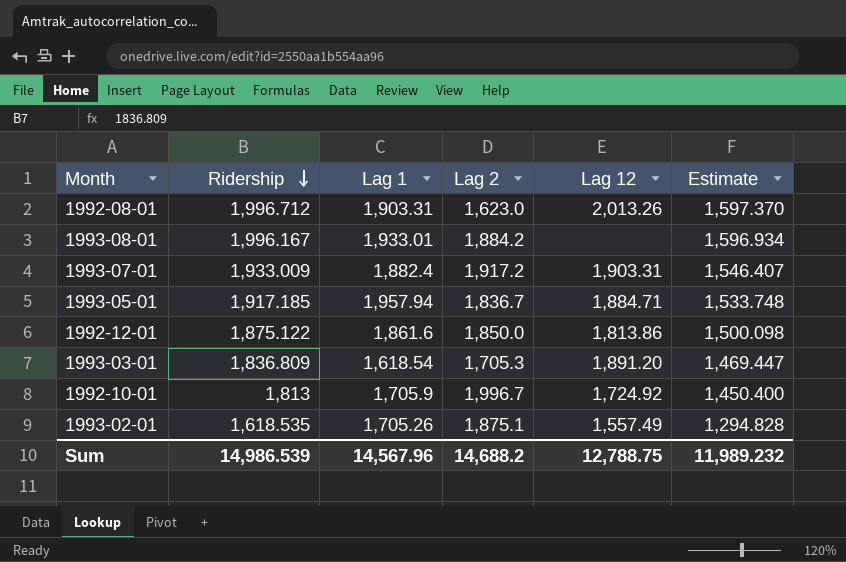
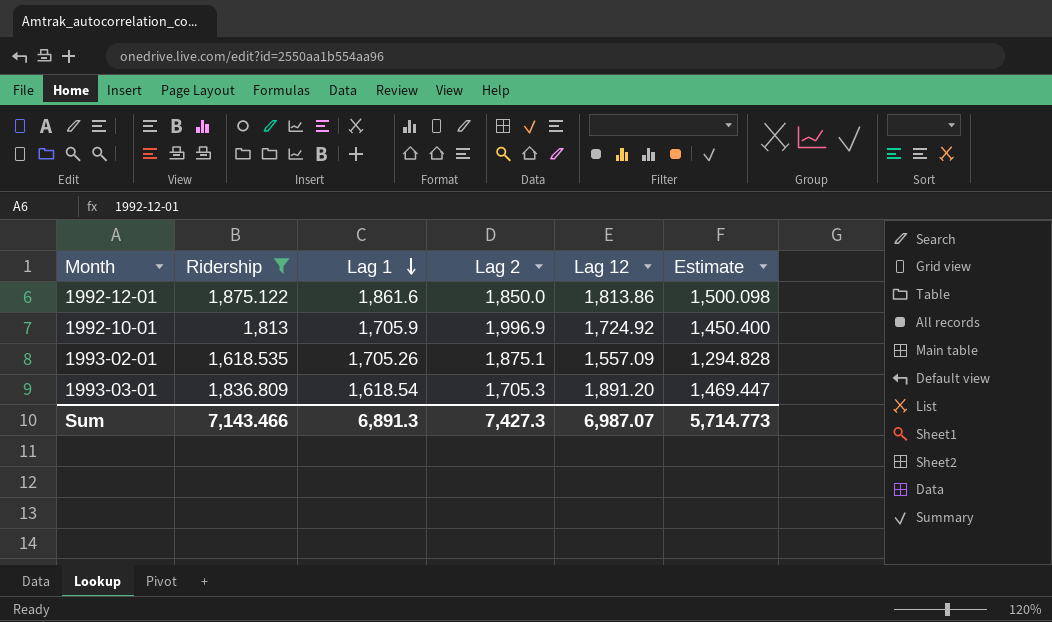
filter: none -> Ridership <= 1,875.122
row order: Ridership descending -> Lag 1 descending
1992-10-01 | Lag 2: 1,996.7 -> 1,996.9
1993-02-01 | Lag 12: 1,557.49 -> 1,557.09
Sum | Ridership: 14,986.539 -> 7,143.466
Sum | Lag 1: 14,567.96 -> 6,891.3
Sum | Lag 2: 14,688.2 -> 7,427.3
Sum | Lag 12: 12,788.75 -> 6,987.07
Sum | Estimate: 11,989.232 -> 5,714.773

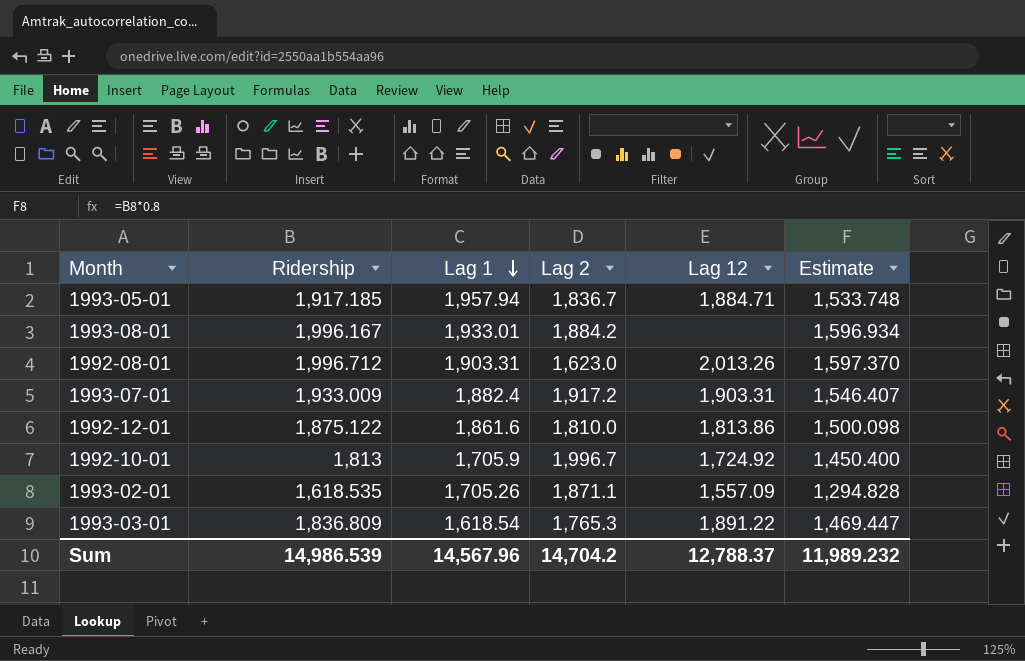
filter: Ridership <= 1,875.122 -> none
1992-12-01 | Lag 2: 1,850.0 -> 1,810.0
1992-10-01 | Lag 2: 1,996.9 -> 1,996.7
1993-02-01 | Lag 2: 1,875.1 -> 1,871.1
1993-03-01 | Lag 2: 1,705.3 -> 1,765.3
1993-03-01 | Lag 12: 1,891.20 -> 1,891.22
Sum | Ridership: 7,143.466 -> 14,986.539
Sum | Lag 1: 6,891.3 -> 14,567.96
Sum | Lag 2: 7,427.3 -> 14,704.2
Sum | Lag 12: 6,987.07 -> 12,788.37
Sum | Estimate: 5,714.773 -> 11,989.232

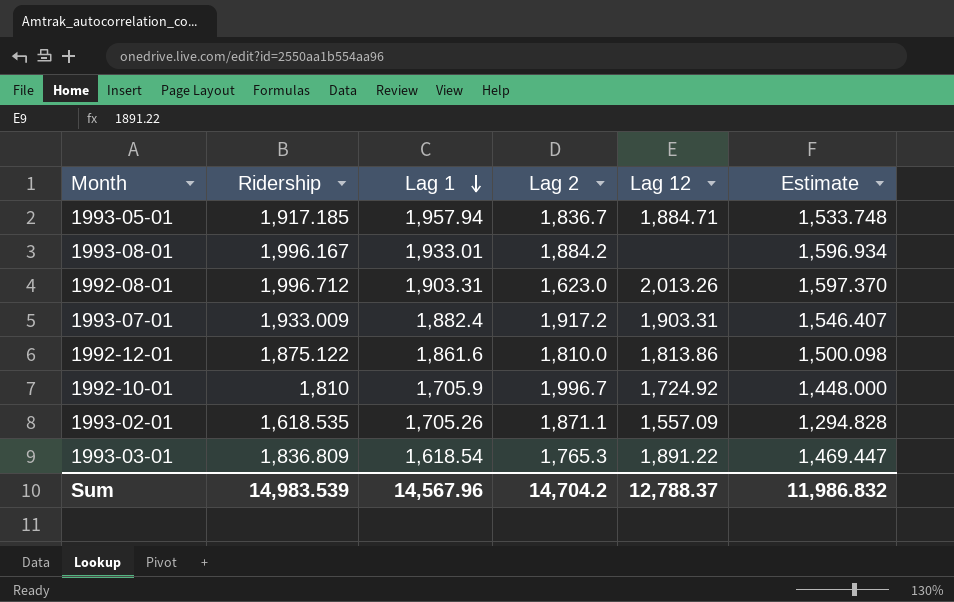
1992-10-01 | Ridership: 1,813 -> 1,810
1992-10-01 | Estimate: 1,450.400 -> 1,448.000
Sum | Ridership: 14,986.539 -> 14,983.539
Sum | Estimate: 11,989.232 -> 11,986.832

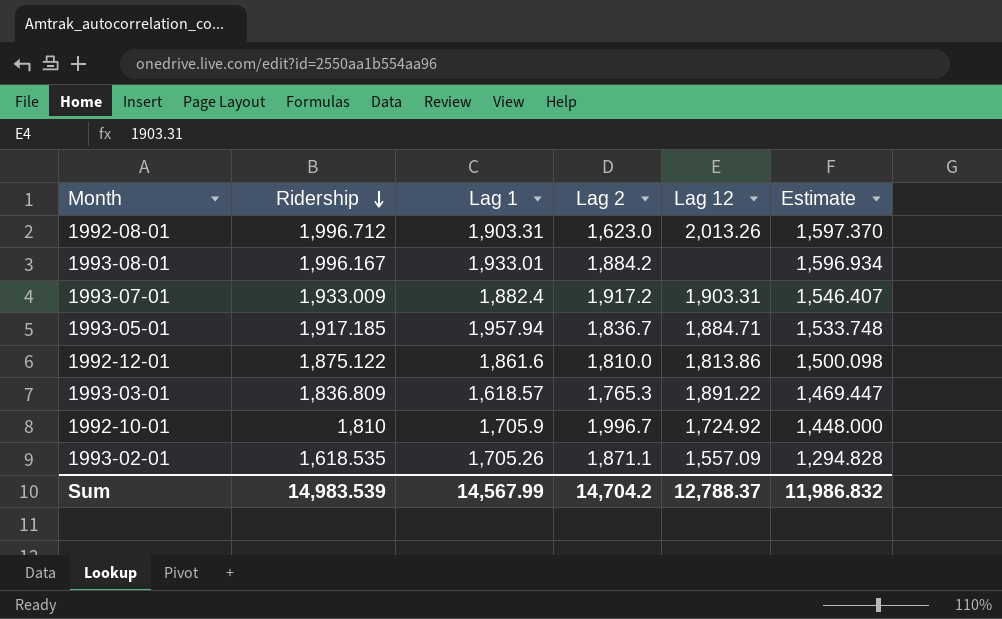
row order: Lag 1 descending -> Ridership descending
1993-03-01 | Lag 1: 1,618.54 -> 1,618.57
Sum | Lag 1: 14,567.96 -> 14,567.99

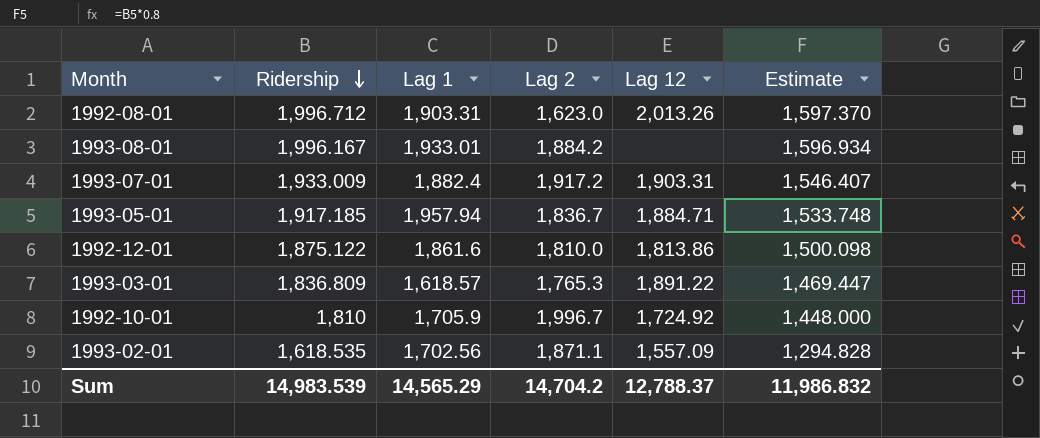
1993-02-01 | Lag 1: 1,705.26 -> 1,702.56
Sum | Lag 1: 14,567.99 -> 14,565.29

